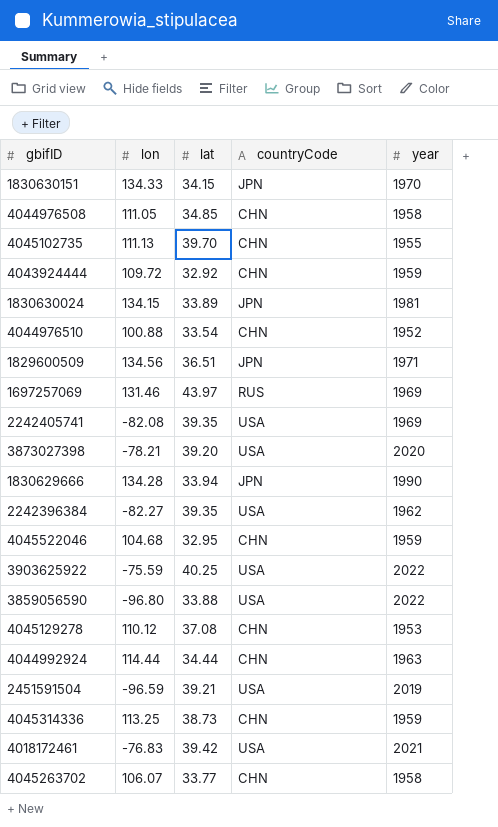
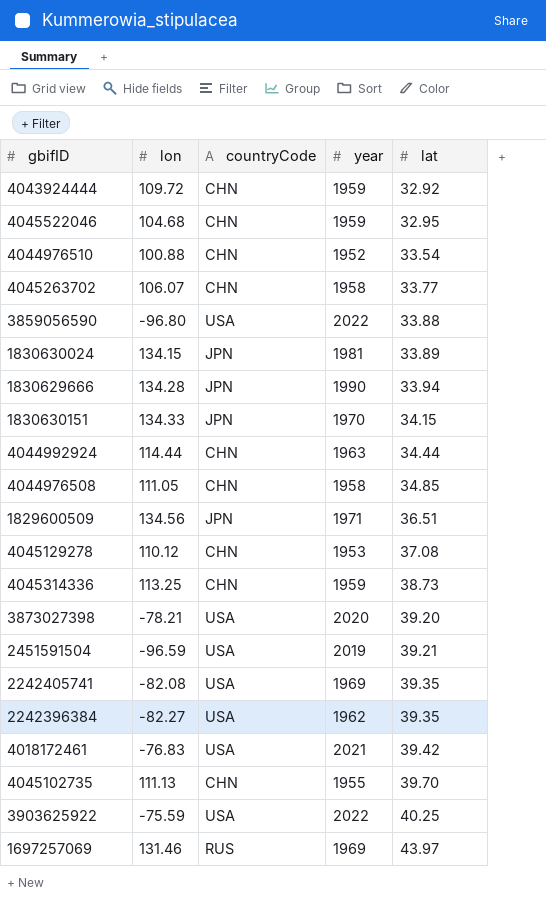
row order: none -> lat ascending
column lat | position: 3 -> 5

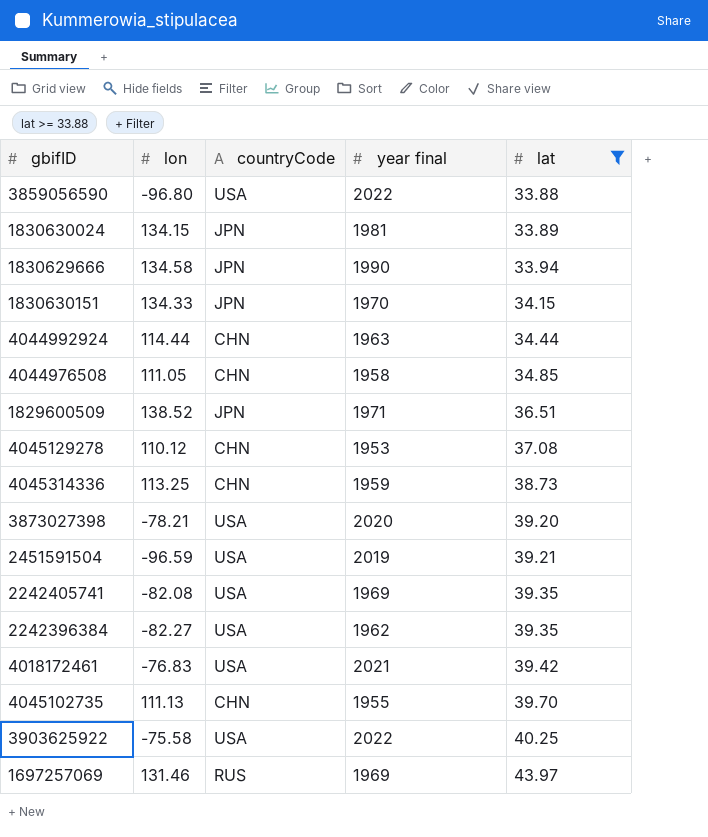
filter: none -> lat >= 33.88
column name: year -> year final
1830629666 | lon: 134.28 -> 134.58
1829600509 | lon: 134.56 -> 138.52
3903625922 | lon: -75.59 -> -75.58

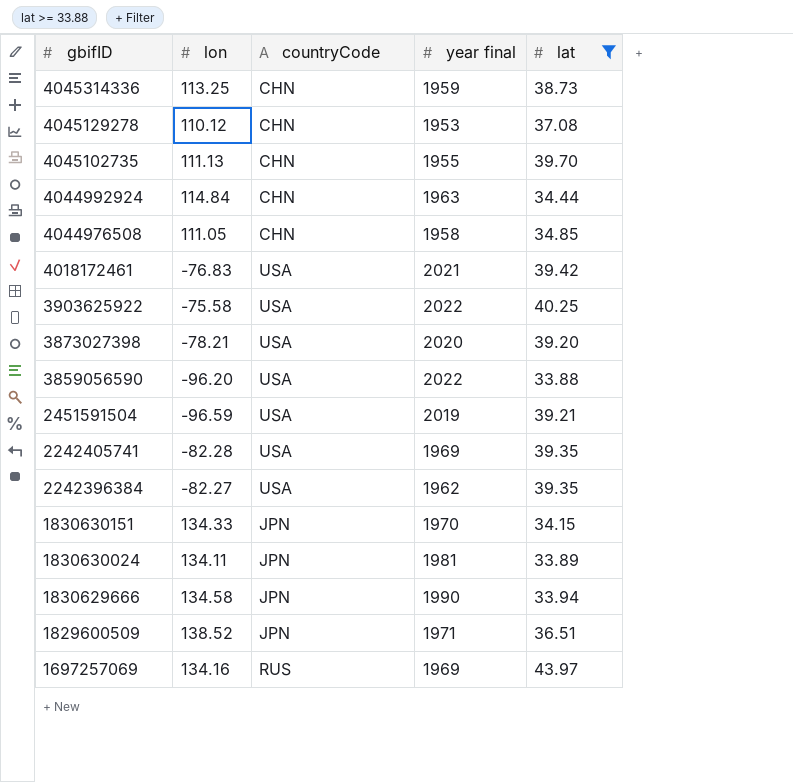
row order: lat ascending -> gbifID descending
4044992924 | lon: 114.44 -> 114.84
3859056590 | lon: -96.80 -> -96.20
2242405741 | lon: -82.08 -> -82.28
1830630024 | lon: 134.15 -> 134.11
1697257069 | lon: 131.46 -> 134.16

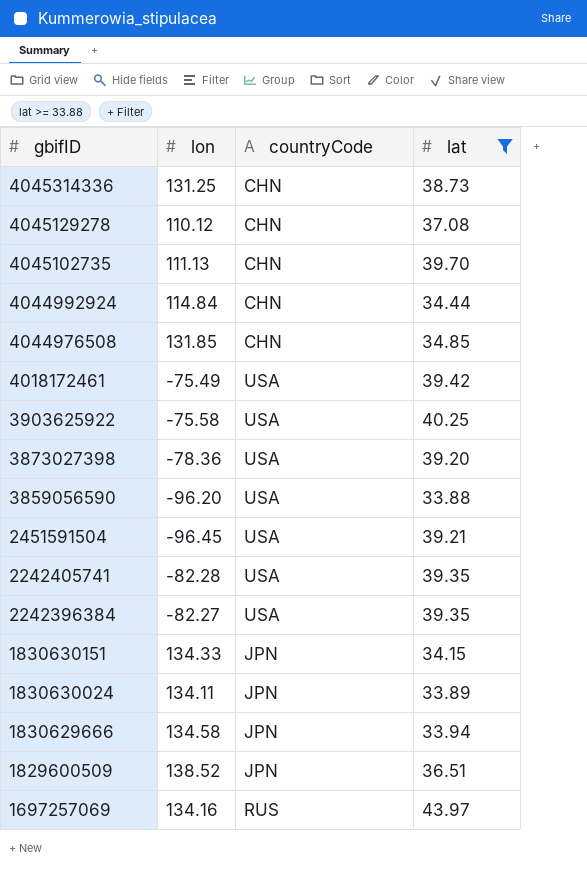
column year final | position: 4 -> none
4045314336 | lon: 113.25 -> 131.25
4044976508 | lon: 111.05 -> 131.85
4018172461 | lon: -76.83 -> -75.49
3873027398 | lon: -78.21 -> -78.36
2451591504 | lon: -96.59 -> -96.45

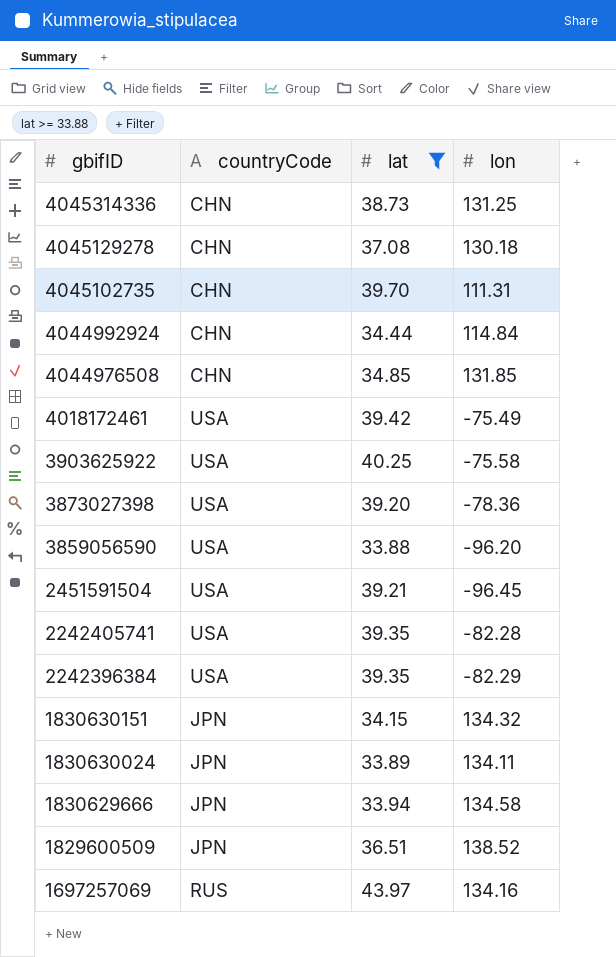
column lon | position: 2 -> 4
4045129278 | lon: 110.12 -> 130.18
4045102735 | lon: 111.13 -> 111.31
2242396384 | lon: -82.27 -> -82.29
1830630151 | lon: 134.33 -> 134.32

